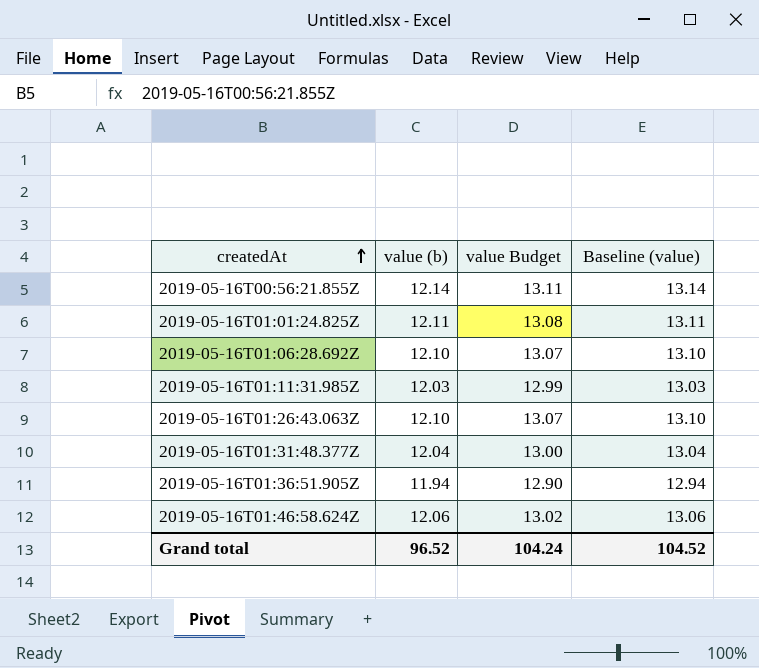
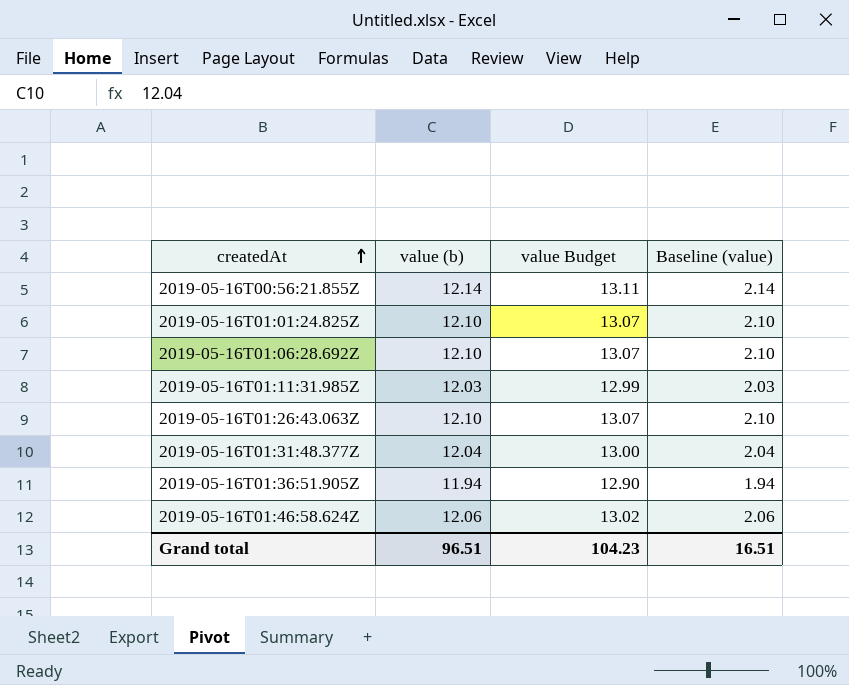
column Baseline (value) | formula: [value (b)] + 1 -> [value (b)] - 10
2019-05-16T01:01:24.825Z | value (b): 12.11 -> 12.10
2019-05-16T01:01:24.825Z | value Budget: 13.08 -> 13.07
Grand total | value (b): 96.52 -> 96.51
Grand total | value Budget: 104.24 -> 104.23
Grand total | Baseline (value): 104.52 -> 16.51

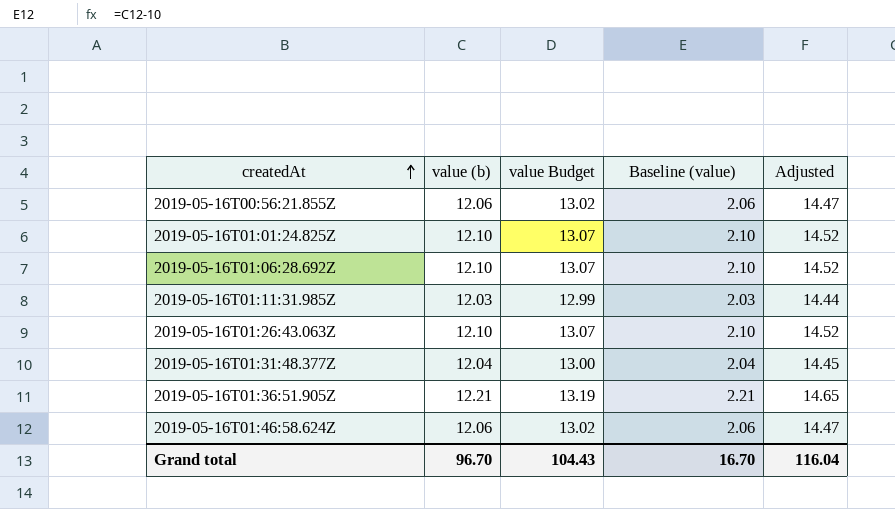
column Adjusted | formula: none -> [value (b)] * 1.2
2019-05-16T00:56:21.855Z | value (b): 12.14 -> 12.06
2019-05-16T00:56:21.855Z | value Budget: 13.11 -> 13.02
2019-05-16T00:56:21.855Z | Baseline (value): 2.14 -> 2.06
2019-05-16T01:36:51.905Z | value (b): 11.94 -> 12.21
2019-05-16T01:36:51.905Z | value Budget: 12.90 -> 13.19
2019-05-16T01:36:51.905Z | Baseline (value): 1.94 -> 2.21
Grand total | value (b): 96.51 -> 96.70
Grand total | value Budget: 104.23 -> 104.43
Grand total | Baseline (value): 16.51 -> 16.70

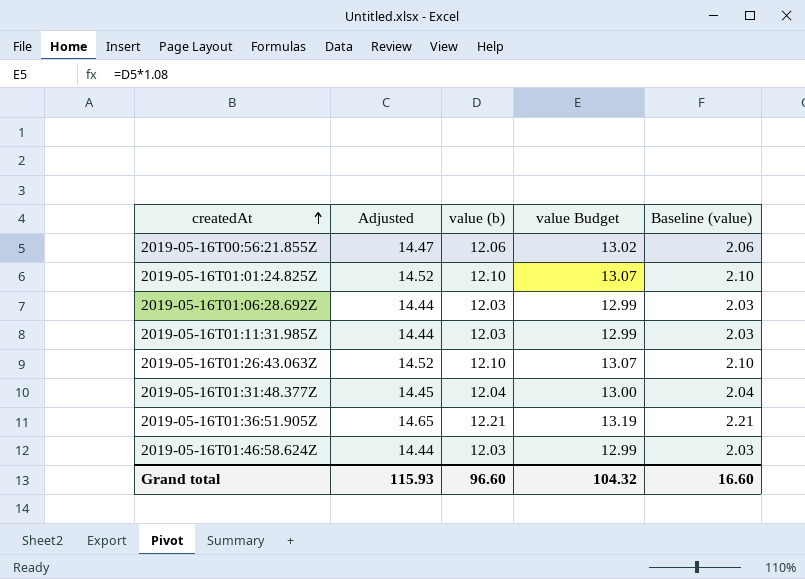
column Adjusted | position: 5 -> 2
2019-05-16T01:06:28.692Z | Adjusted: 14.52 -> 14.44
2019-05-16T01:06:28.692Z | value (b): 12.10 -> 12.03
2019-05-16T01:06:28.692Z | value Budget: 13.07 -> 12.99
2019-05-16T01:06:28.692Z | Baseline (value): 2.10 -> 2.03
2019-05-16T01:46:58.624Z | Adjusted: 14.47 -> 14.44
2019-05-16T01:46:58.624Z | value (b): 12.06 -> 12.03
2019-05-16T01:46:58.624Z | value Budget: 13.02 -> 12.99
2019-05-16T01:46:58.624Z | Baseline (value): 2.06 -> 2.03
Grand total | Adjusted: 116.04 -> 115.93
Grand total | value (b): 96.70 -> 96.60
Grand total | value Budget: 104.43 -> 104.32
Grand total | Baseline (value): 16.70 -> 16.60

